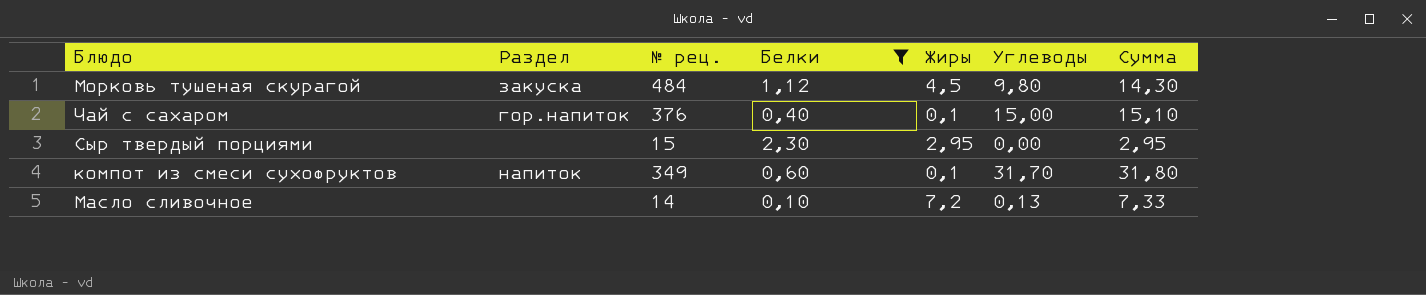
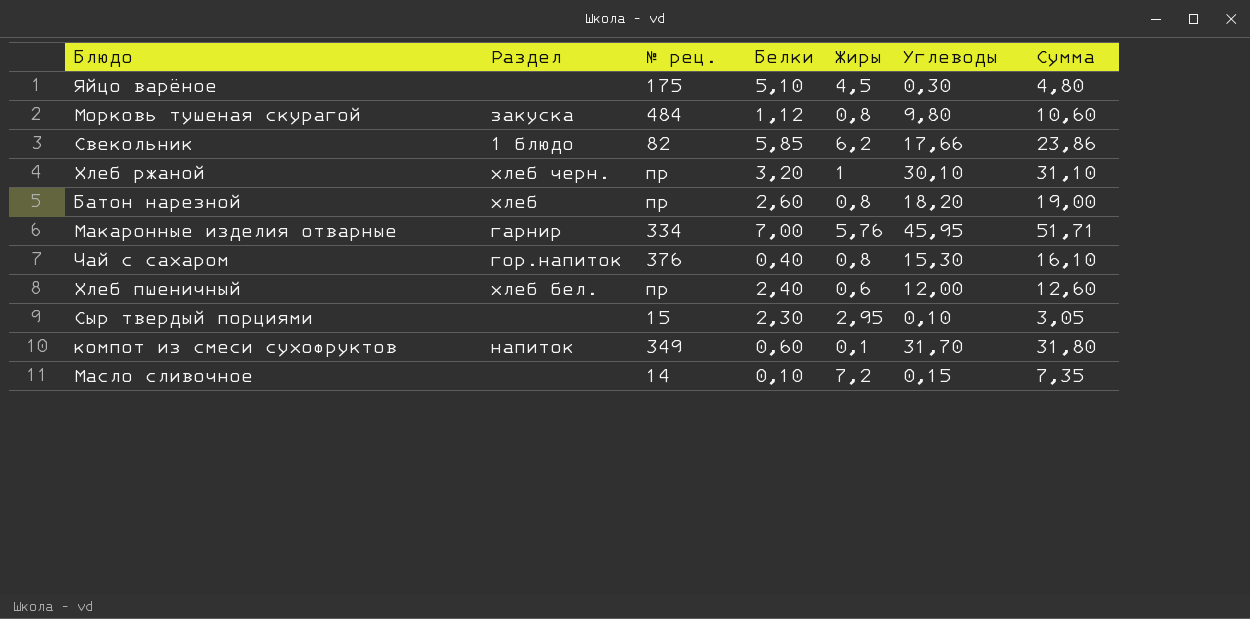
filter: Белки <= 2,30 -> none
Морковь тушеная скурагой | Жиры: 4,5 -> 0,8
Морковь тушеная скурагой | Сумма: 14,30 -> 10,60
Чай с сахаром | Жиры: 0,1 -> 0,8
Чай с сахаром | Углеводы: 15,00 -> 15,30
Чай с сахаром | Сумма: 15,10 -> 16,10
Сыр твердый порциями | Углеводы: 0,00 -> 0,10
Сыр твердый порциями | Сумма: 2,95 -> 3,05
Масло сливочное | Углеводы: 0,13 -> 0,15
Масло сливочное | Сумма: 7,33 -> 7,35

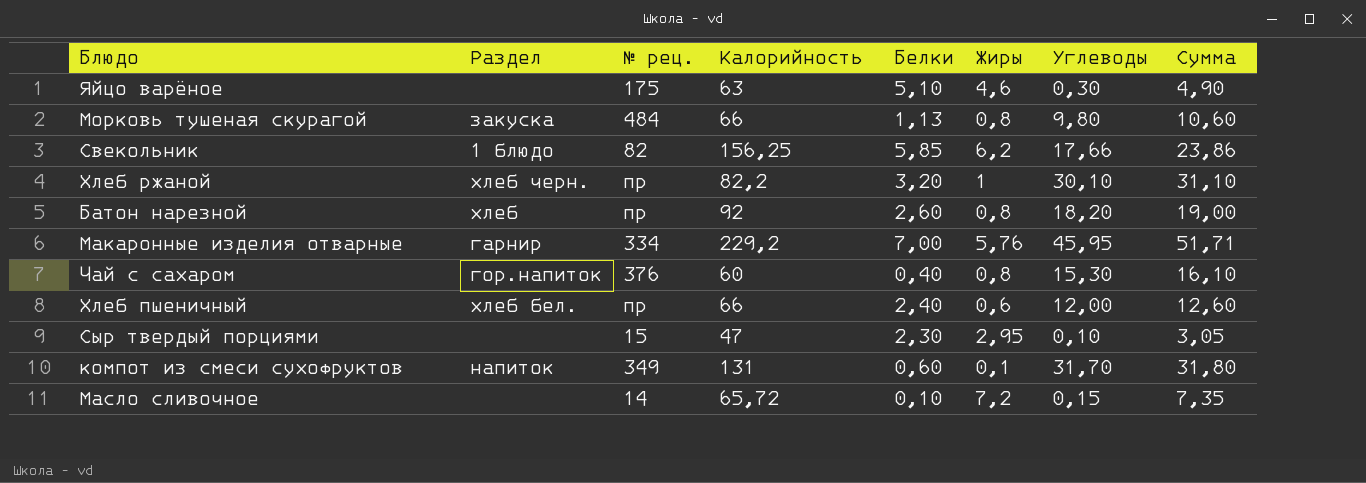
column Калорийность | position: none -> 4
Яйцо варёное | Жиры: 4,5 -> 4,6
Яйцо варёное | Сумма: 4,80 -> 4,90
Морковь тушеная скурагой | Белки: 1,12 -> 1,13

